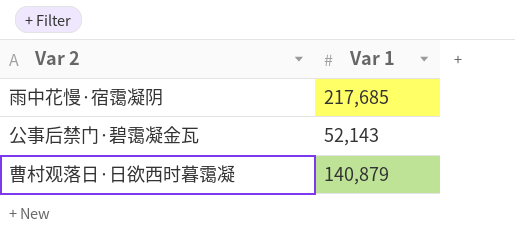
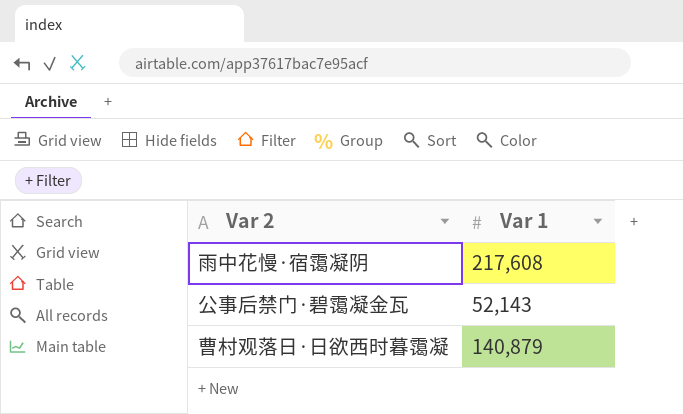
雨中花慢·宿霭凝阴 | Var 1: 217,685 -> 217,608

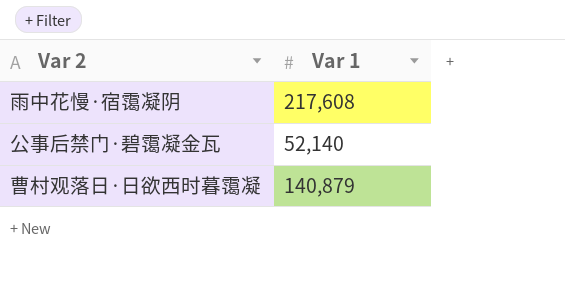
公事后禁门·碧霭凝金瓦 | Var 1: 52,143 -> 52,140

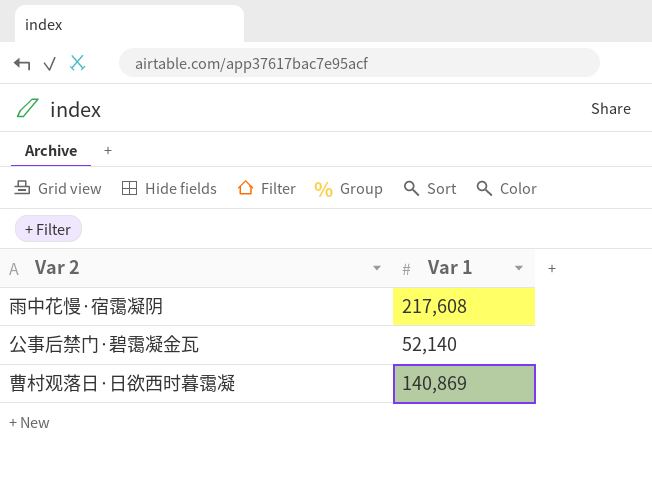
曹村观落日·日欲西时暮霭凝 | Var 1: 140,879 -> 140,869

